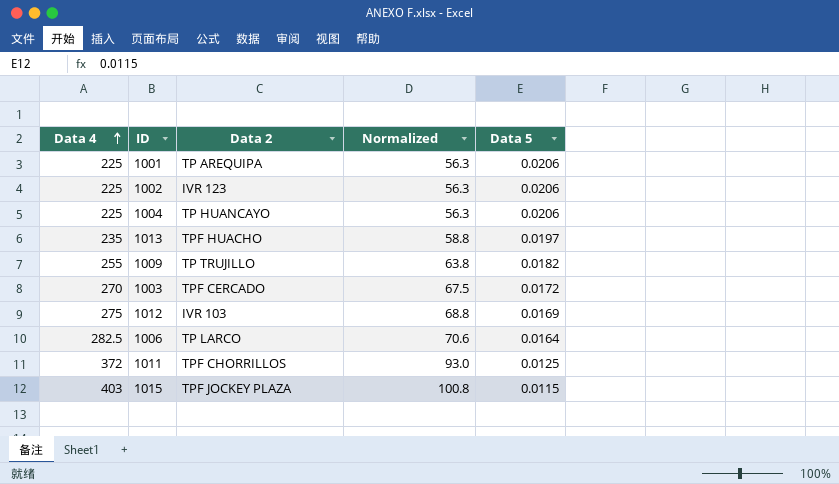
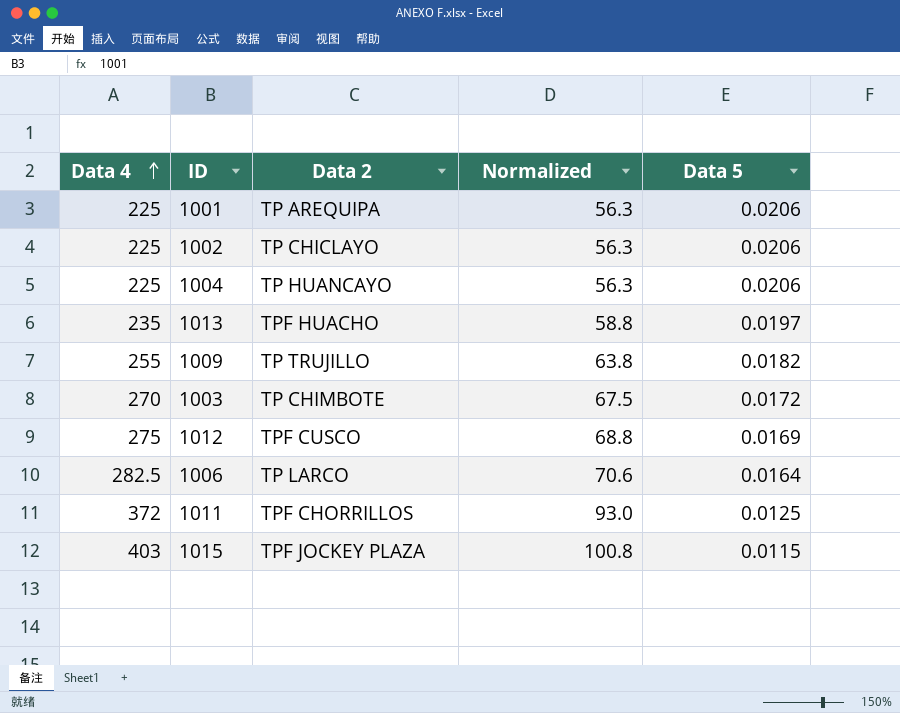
1002 | Data 2: IVR 123 -> TP CHICLAYO
1003 | Data 2: TPF CERCADO -> TP CHIMBOTE
1012 | Data 2: IVR 103 -> TPF CUSCO

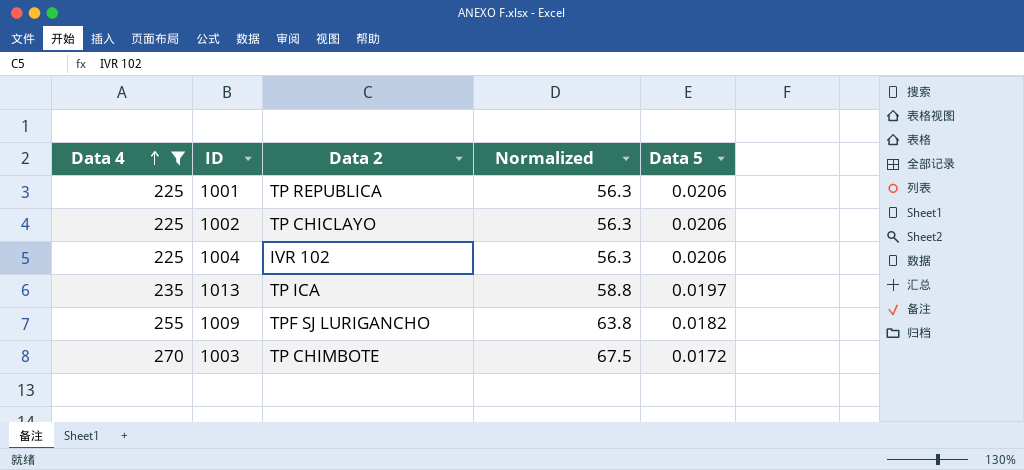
filter: none -> Data 4 <= 270
1001 | Data 2: TP AREQUIPA -> TP REPUBLICA
1004 | Data 2: TP HUANCAYO -> IVR 102
1013 | Data 2: TPF HUACHO -> TP ICA
1009 | Data 2: TP TRUJILLO -> TPF SJ LURIGANCHO

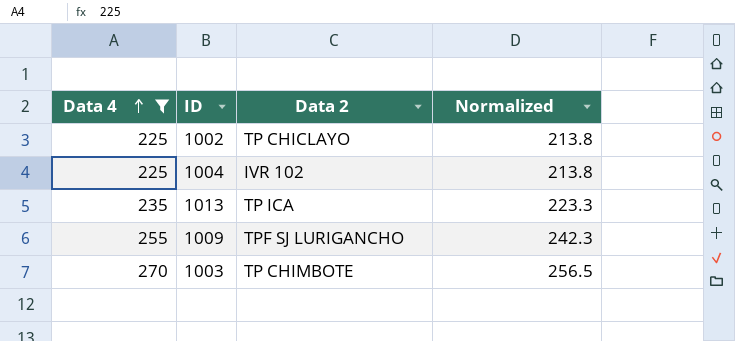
column Data 5 | position: 5 -> none
column Normalized | formula: [Data 4] * 0.25 -> [Data 4] * 0.95
row 1001: 225 | TP REPUBLICA | 56.3 | 0.0206 -> none

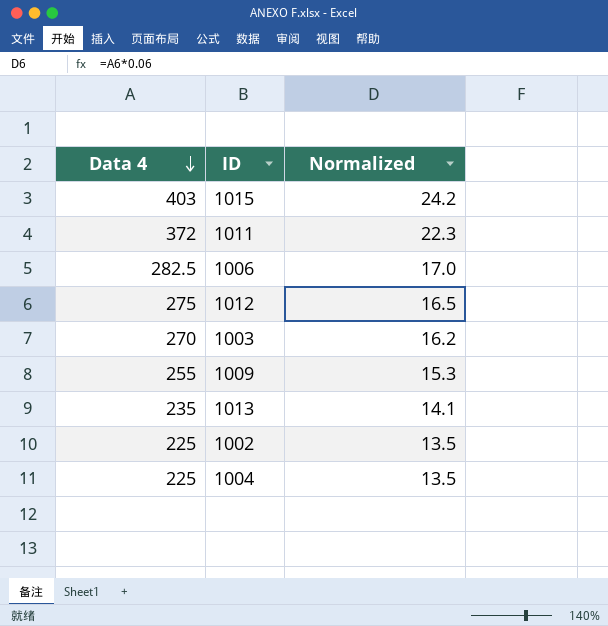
filter: Data 4 <= 270 -> none
row order: Data 4 ascending -> Data 4 descending
column Data 2 | position: 3 -> none
column Normalized | formula: [Data 4] * 0.95 -> [Data 4] * 0.06

